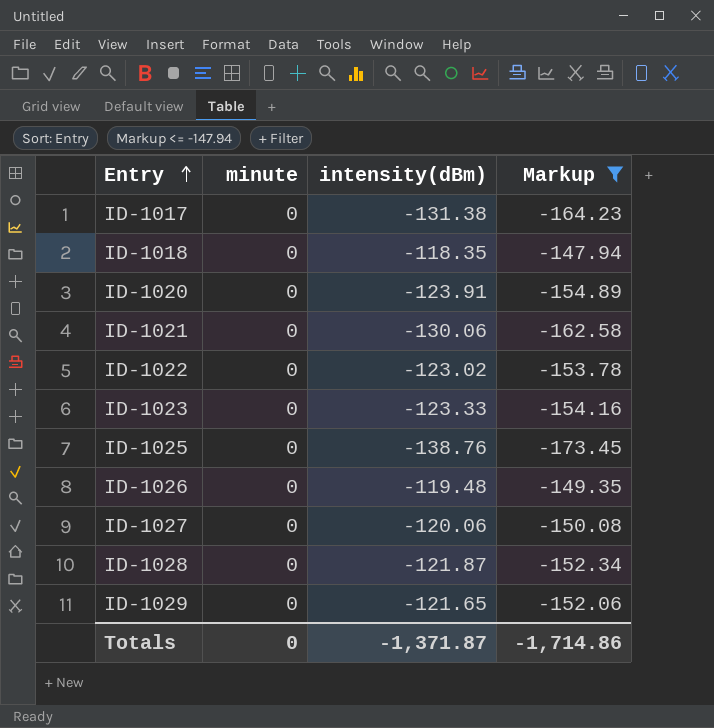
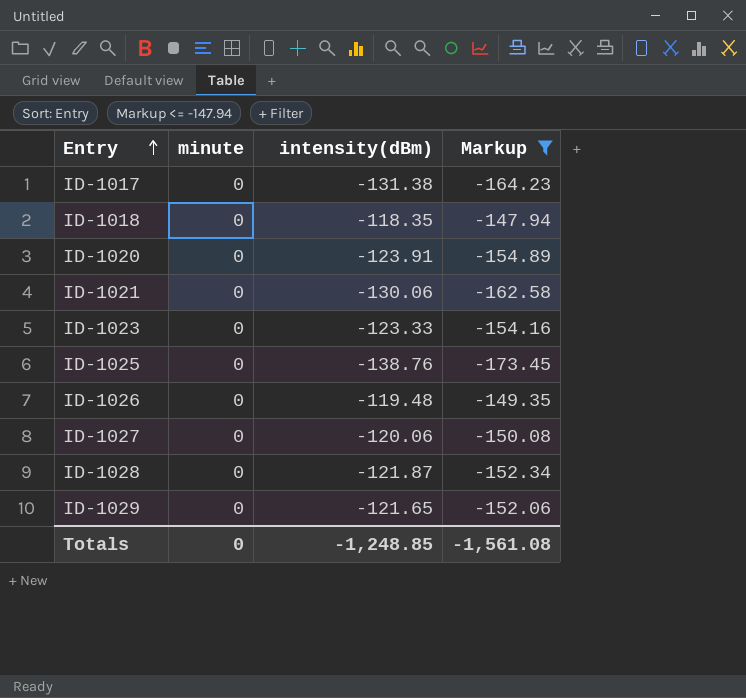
row ID-1022: 0 | -123.02 | -153.78 -> none
Totals | intensity(dBm): -1,371.87 -> -1,248.85
Totals | Markup: -1,714.86 -> -1,561.08

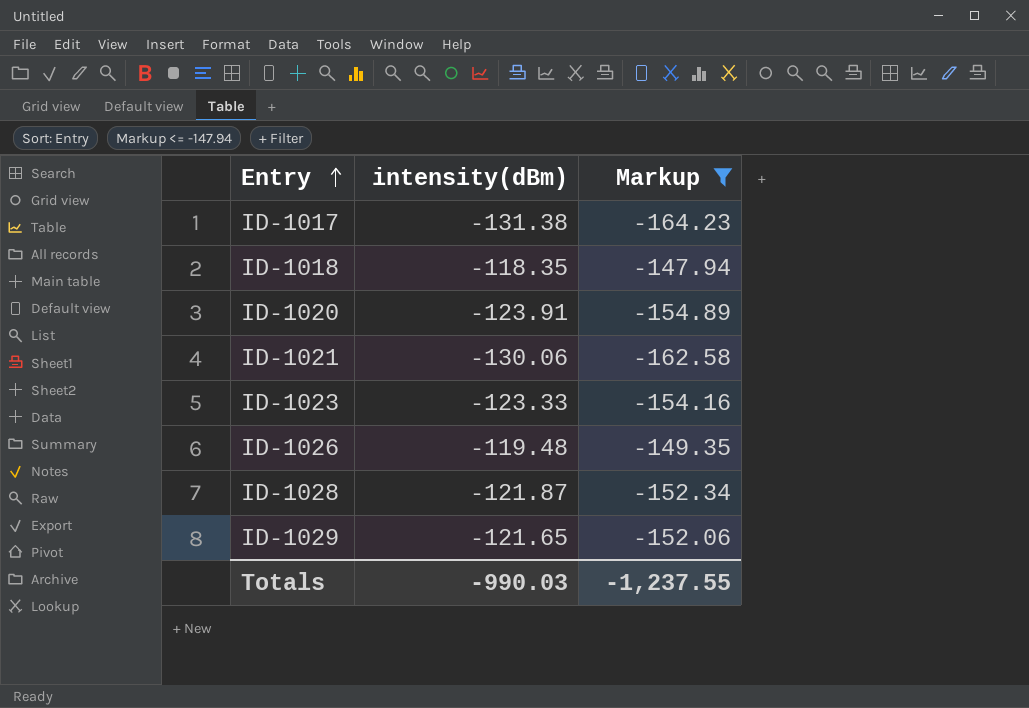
column minute | position: 2 -> none
row ID-1025: 0 | -138.76 | -173.45 -> none
row ID-1027: 0 | -120.06 | -150.08 -> none
Totals | intensity(dBm): -1,248.85 -> -990.03
Totals | Markup: -1,561.08 -> -1,237.55

